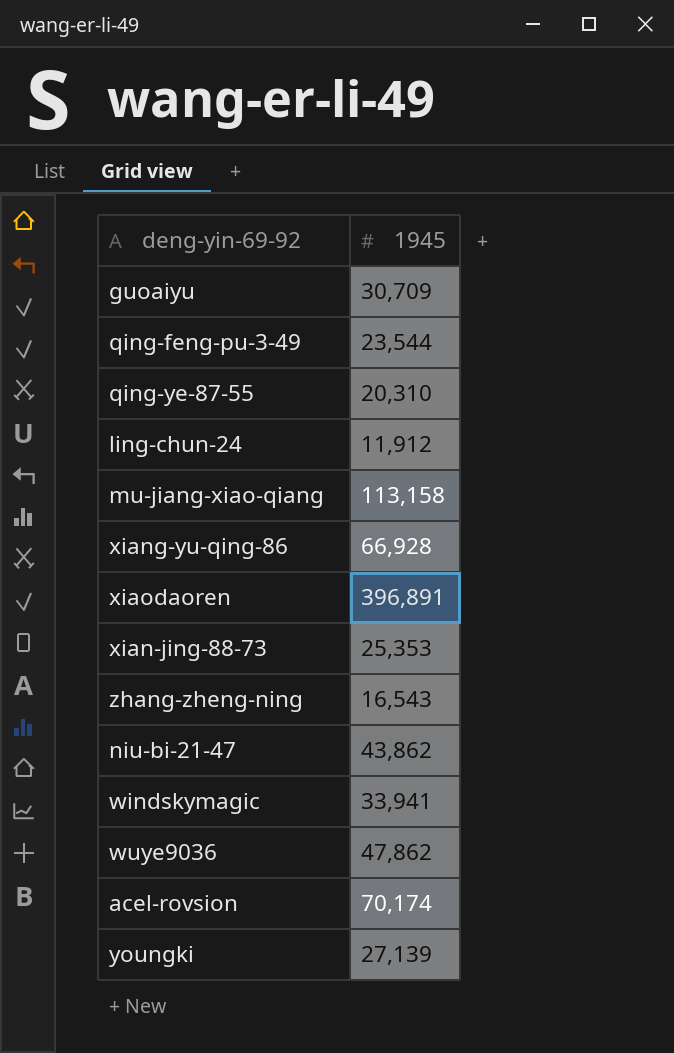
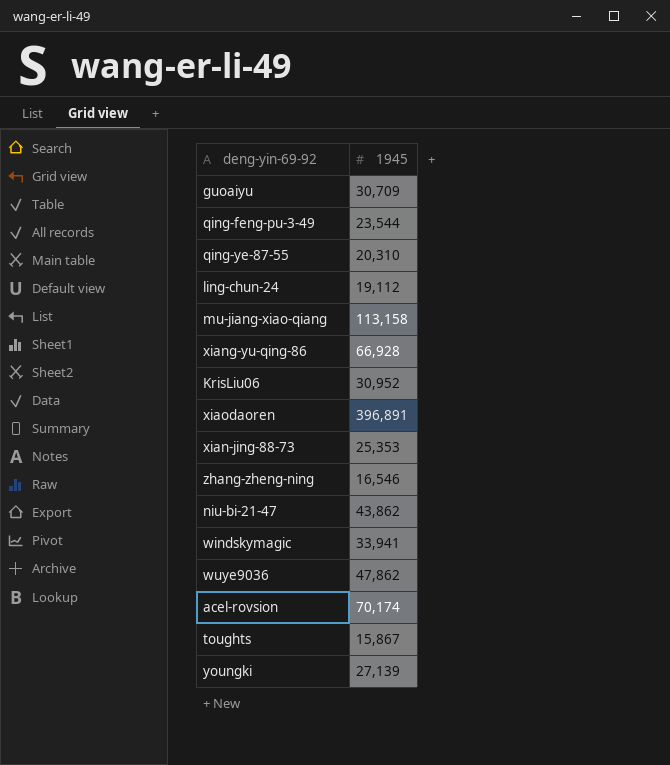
ling-chun-24 | 1945: 11,912 -> 19,112
row KrisLiu06: none -> 30,952
zhang-zheng-ning | 1945: 16,543 -> 16,546
row toughts: none -> 15,867

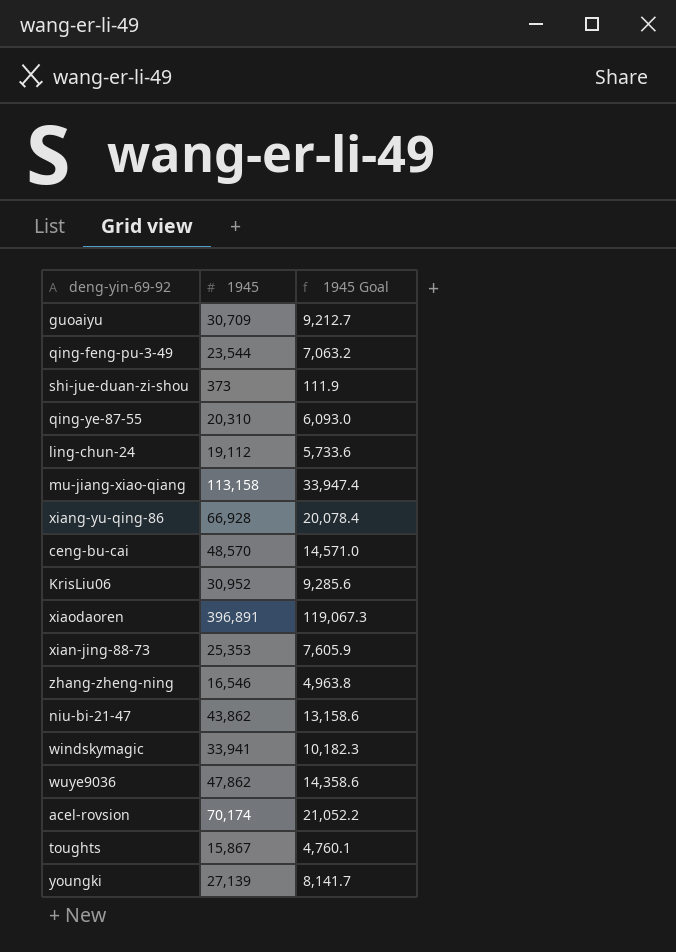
column 1945 Goal | formula: none -> [1945] * 0.3
row shi-jue-duan-zi-shou: none -> 373 | 111.9
row ceng-bu-cai: none -> 48,570 | 14,571.0

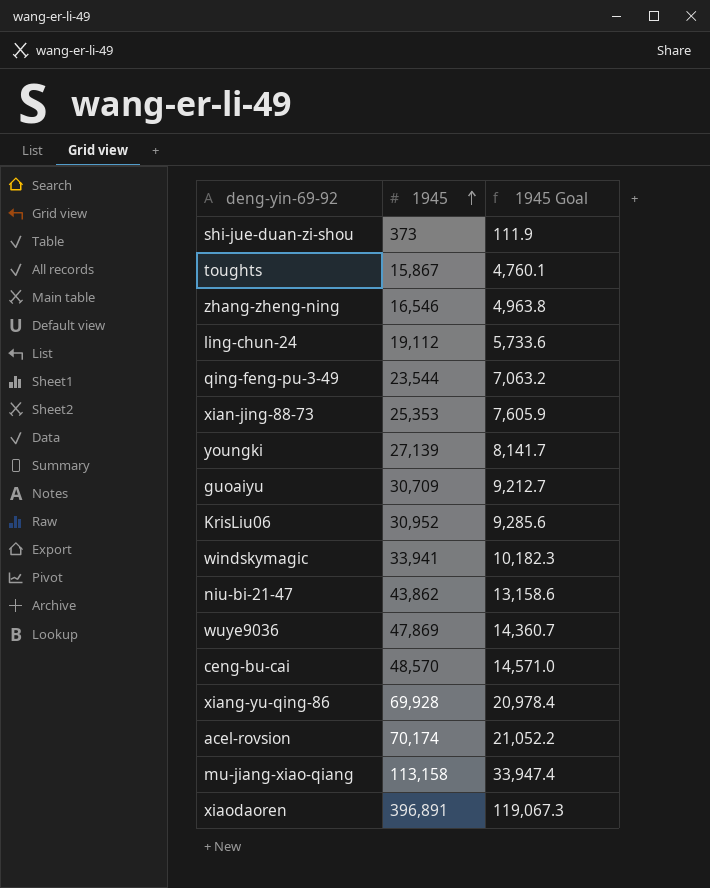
row order: none -> 1945 ascending
row qing-ye-87-55: 20,310 | 6,093.0 -> none
wuye9036 | 1945: 47,862 -> 47,869
wuye9036 | 1945 Goal: 14,358.6 -> 14,360.7
xiang-yu-qing-86 | 1945: 66,928 -> 69,928
xiang-yu-qing-86 | 1945 Goal: 20,078.4 -> 20,978.4

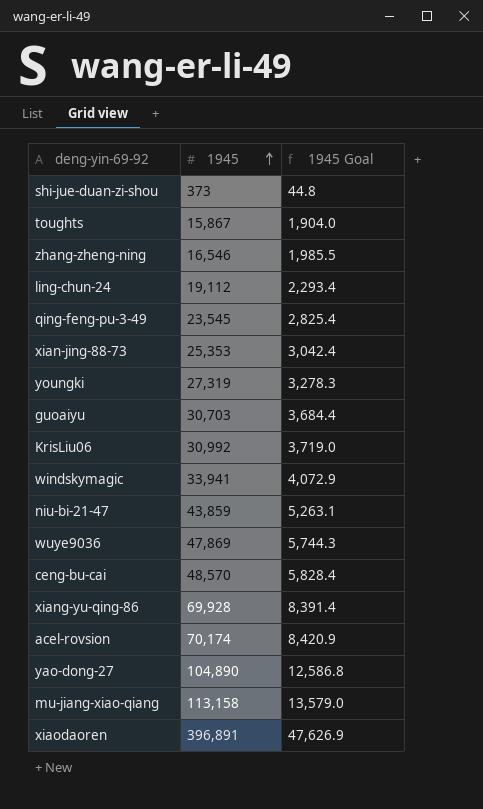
column 1945 Goal | formula: [1945] * 0.3 -> [1945] * 0.12
qing-feng-pu-3-49 | 1945: 23,544 -> 23,545
youngki | 1945: 27,139 -> 27,319
guoaiyu | 1945: 30,709 -> 30,703
KrisLiu06 | 1945: 30,952 -> 30,992
niu-bi-21-47 | 1945: 43,862 -> 43,859
row yao-dong-27: none -> 104,890 | 12,586.8

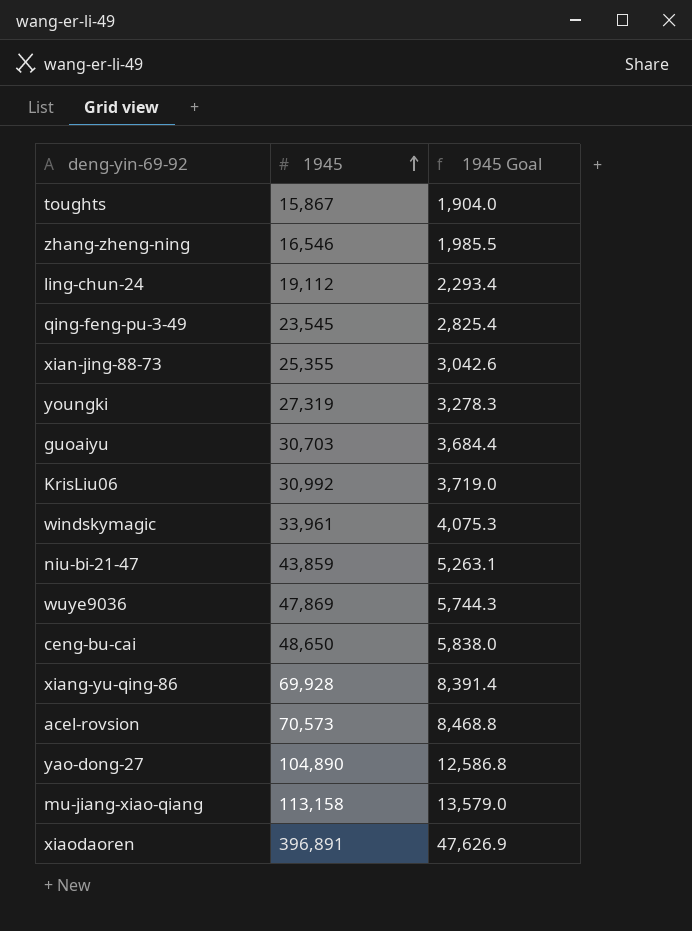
row shi-jue-duan-zi-shou: 373 | 44.8 -> none
xian-jing-88-73 | 1945: 25,353 -> 25,355
xian-jing-88-73 | 1945 Goal: 3,042.4 -> 3,042.6
windskymagic | 1945: 33,941 -> 33,961
windskymagic | 1945 Goal: 4,072.9 -> 4,075.3
ceng-bu-cai | 1945: 48,570 -> 48,650
ceng-bu-cai | 1945 Goal: 5,828.4 -> 5,838.0
acel-rovsion | 1945: 70,174 -> 70,573
acel-rovsion | 1945 Goal: 8,420.9 -> 8,468.8

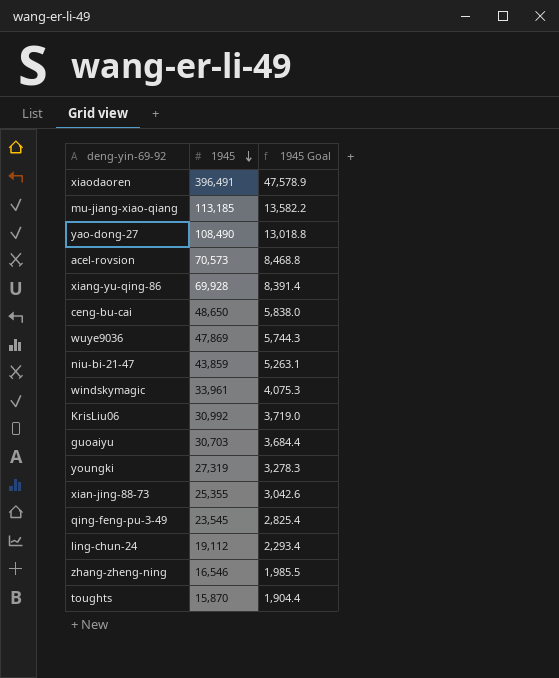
row order: 1945 ascending -> 1945 descending
xiaodaoren | 1945: 396,891 -> 396,491
xiaodaoren | 1945 Goal: 47,626.9 -> 47,578.9
mu-jiang-xiao-qiang | 1945: 113,158 -> 113,185
mu-jiang-xiao-qiang | 1945 Goal: 13,579.0 -> 13,582.2
yao-dong-27 | 1945: 104,890 -> 108,490
yao-dong-27 | 1945 Goal: 12,586.8 -> 13,018.8
toughts | 1945: 15,867 -> 15,870
toughts | 1945 Goal: 1,904.0 -> 1,904.4

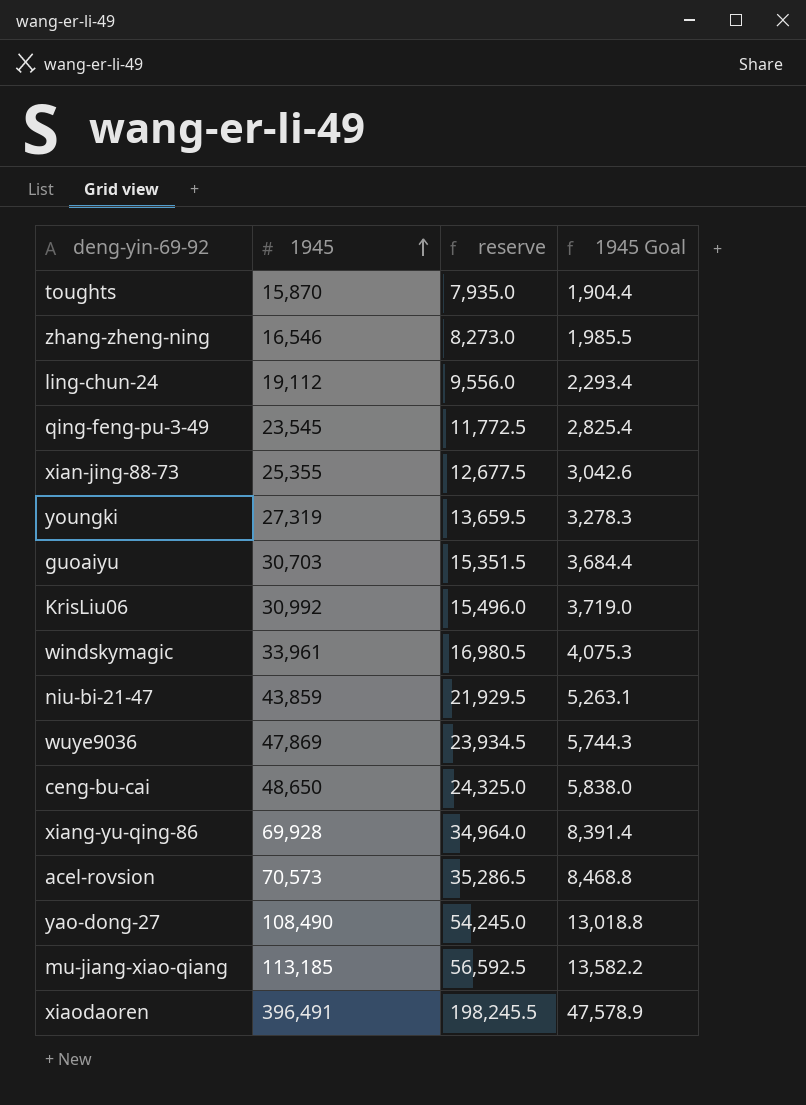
row order: 1945 descending -> 1945 ascending
column reserve | formula: none -> [1945] * 0.5

